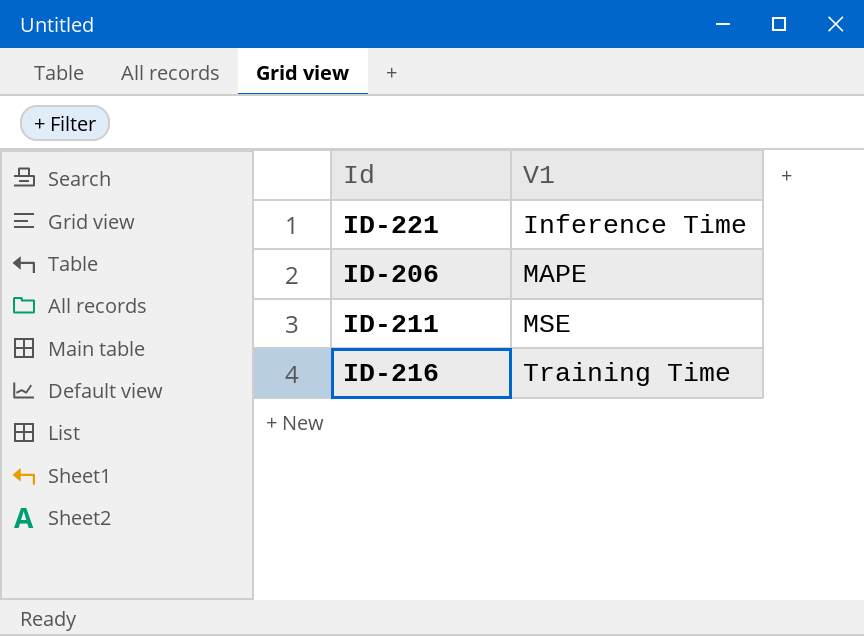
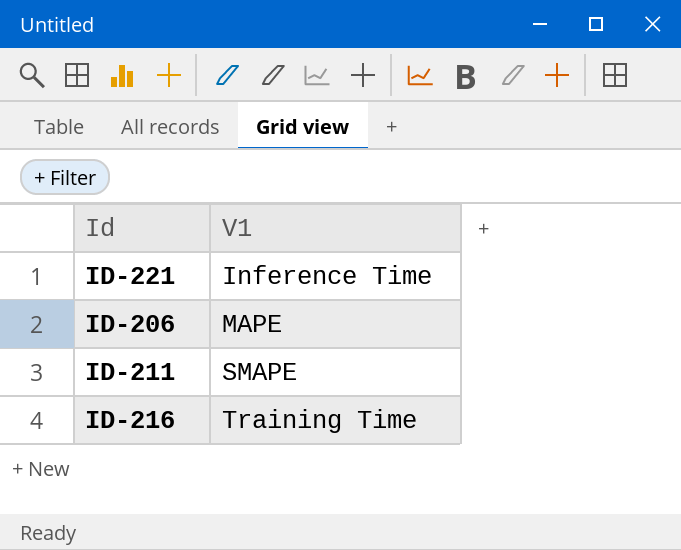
ID-211 | V1: MSE -> SMAPE

